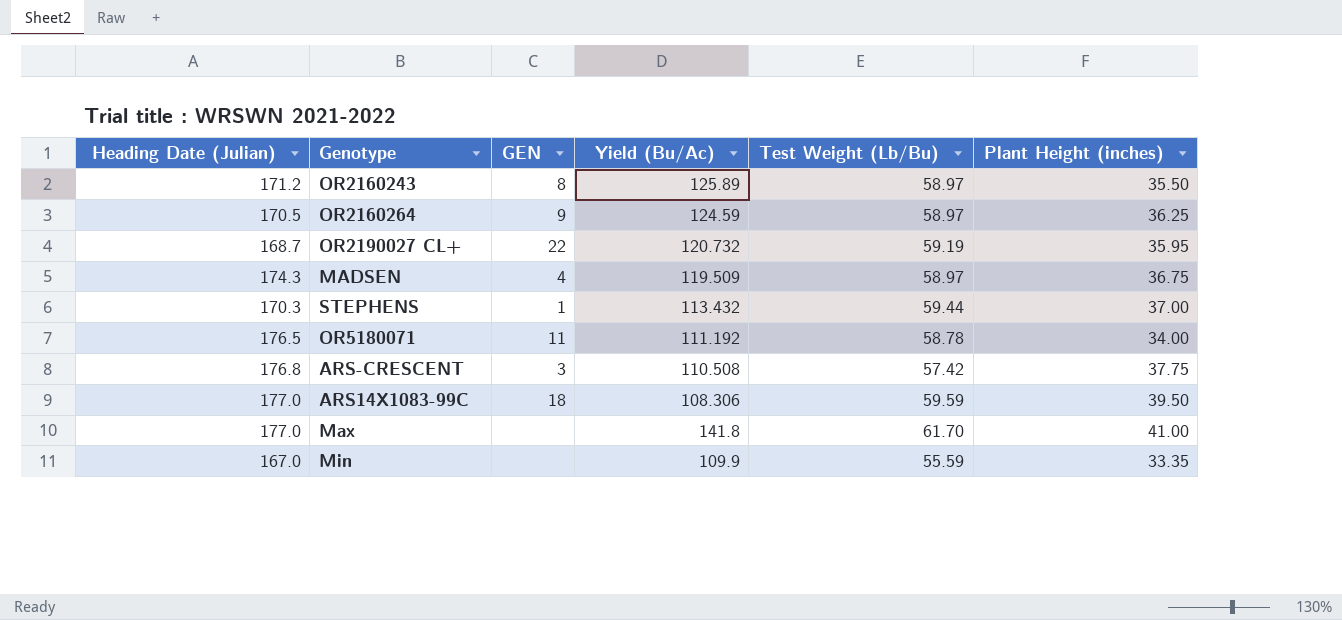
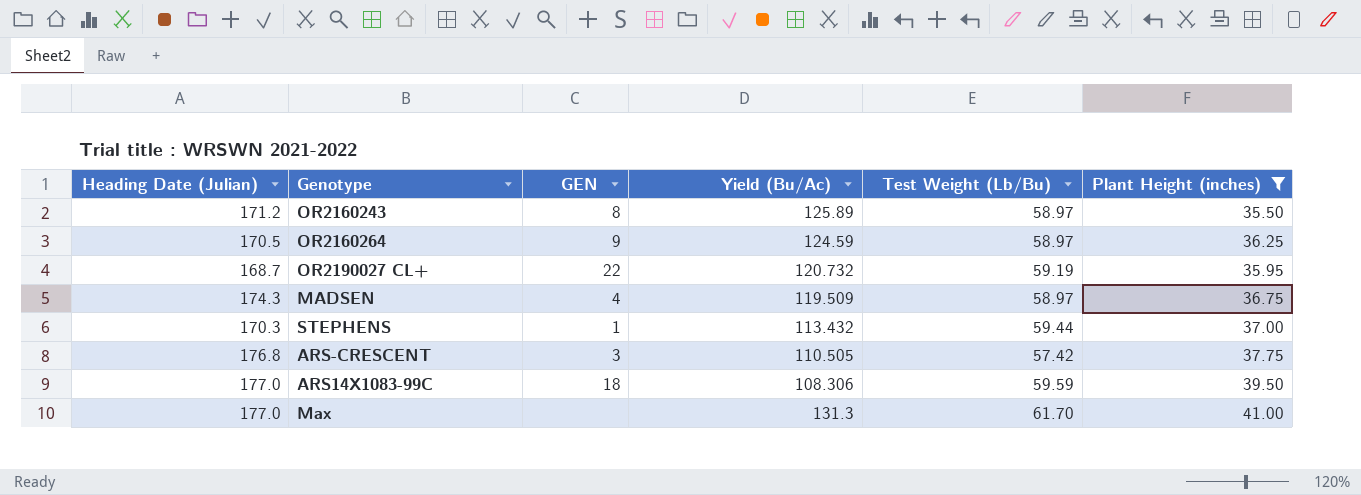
filter: none -> Plant Height (inches) >= 35.50
ARS-CRESCENT | Yield (Bu/Ac): 110.508 -> 110.505
Max | Yield (Bu/Ac): 141.8 -> 131.3

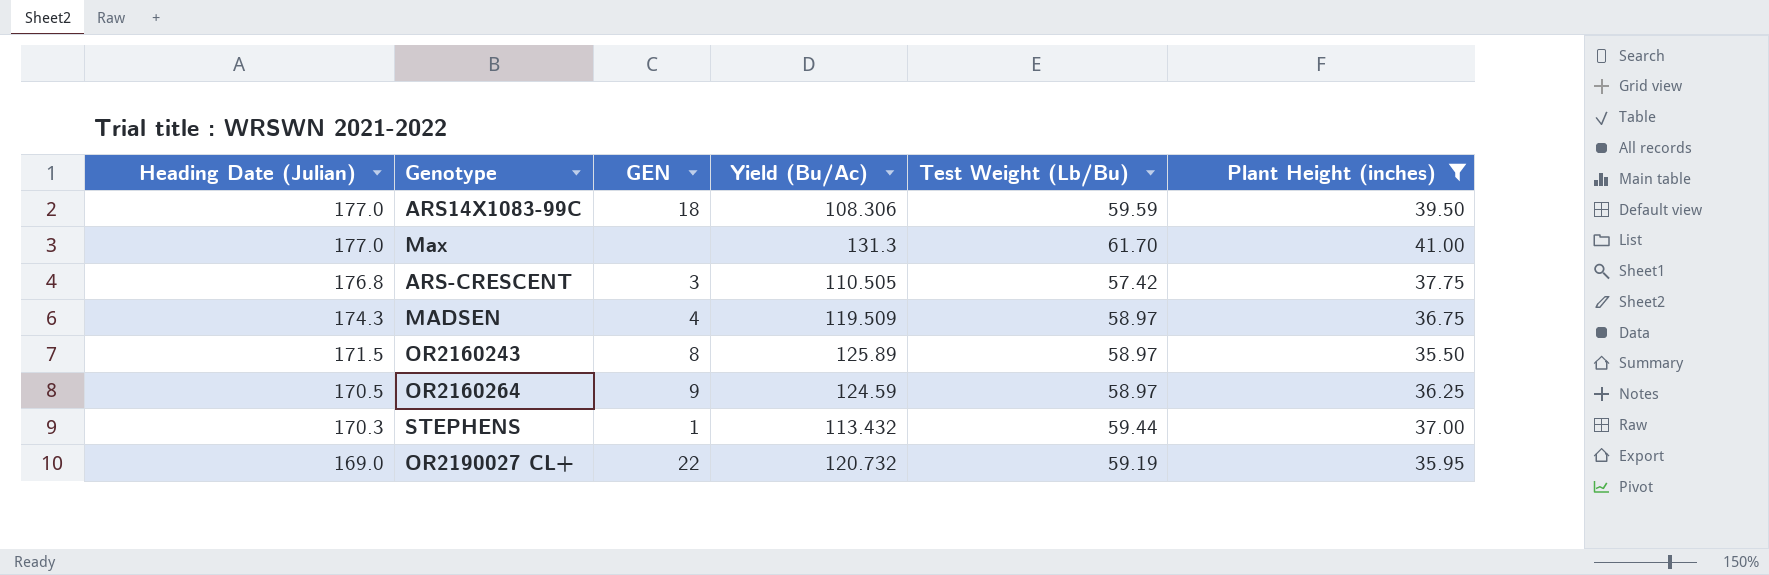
row order: none -> Heading Date (Julian) descending
OR2160243 | Heading Date (Julian): 171.2 -> 171.5
OR2190027 CL+ | Heading Date (Julian): 168.7 -> 169.0

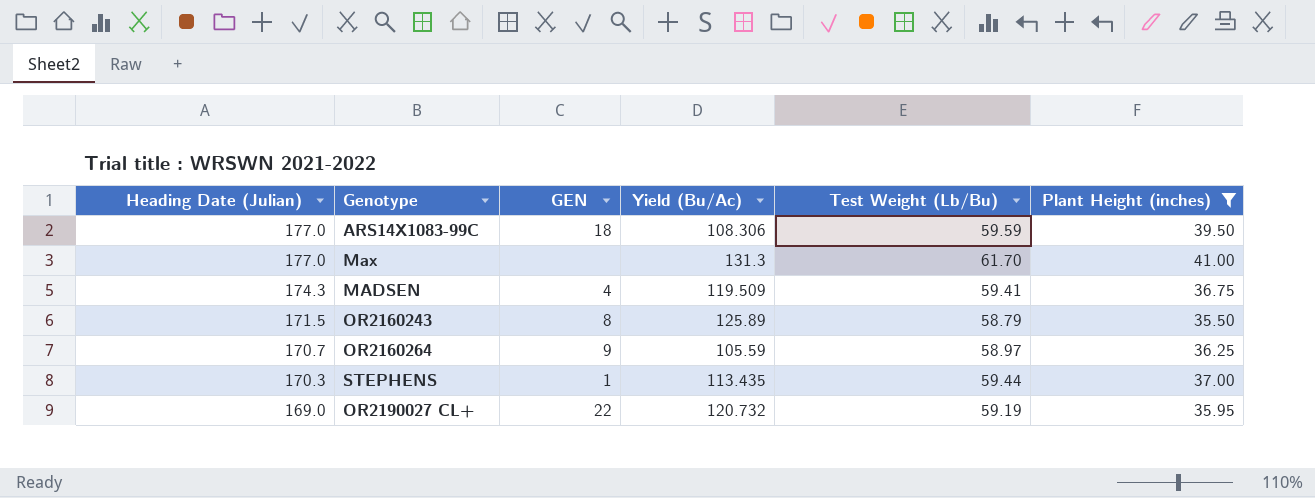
row ARS-CRESCENT: 176.8 | 3 | 110.505 | 57.42 | 37.75 -> none
MADSEN | Test Weight (Lb/Bu): 58.97 -> 59.41
OR2160243 | Test Weight (Lb/Bu): 58.97 -> 58.79
OR2160264 | Heading Date (Julian): 170.5 -> 170.7
OR2160264 | Yield (Bu/Ac): 124.59 -> 105.59
STEPHENS | Yield (Bu/Ac): 113.432 -> 113.435

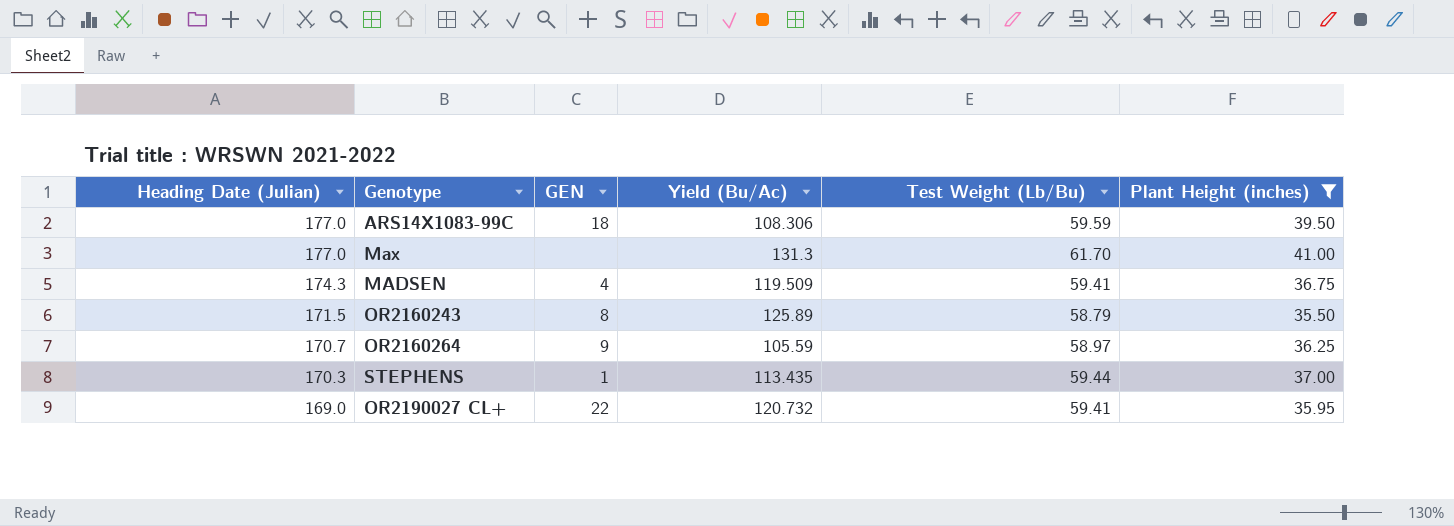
OR2190027 CL+ | Test Weight (Lb/Bu): 59.19 -> 59.41

